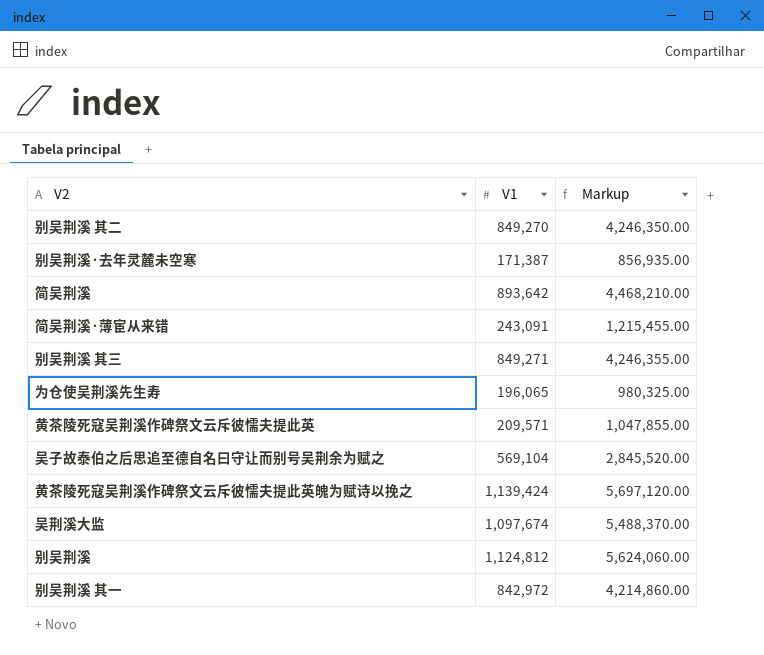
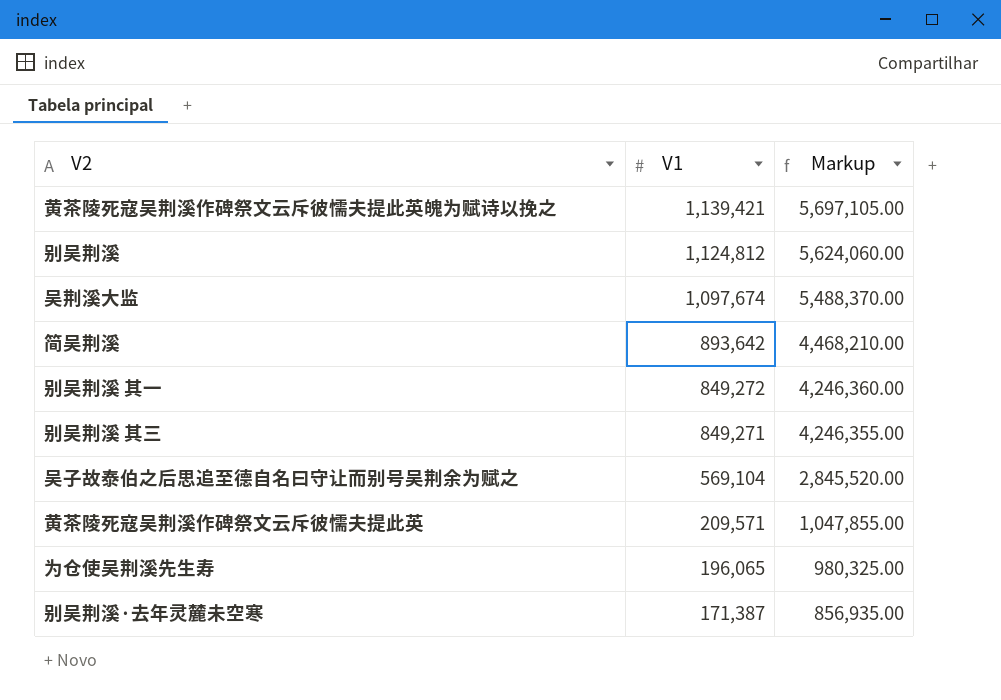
row order: none -> V1 descending
row 别吴荆溪 其二: 849,270 | 4,246,350.00 -> none
row 简吴荆溪·薄宦从来错: 243,091 | 1,215,455.00 -> none
黄茶陵死寇吴荆溪作碑祭文云斥彼懦夫提此英魄为赋诗以挽之 | V1: 1,139,424 -> 1,139,421
黄茶陵死寇吴荆溪作碑祭文云斥彼懦夫提此英魄为赋诗以挽之 | Markup: 5,697,120.00 -> 5,697,105.00
别吴荆溪 其一 | V1: 842,972 -> 849,272
别吴荆溪 其一 | Markup: 4,214,860.00 -> 4,246,360.00

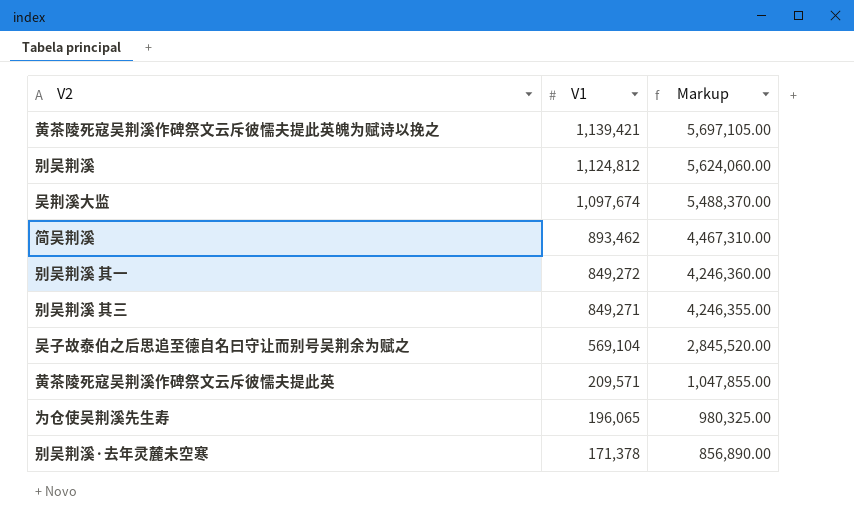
简吴荆溪 | V1: 893,642 -> 893,462
简吴荆溪 | Markup: 4,468,210.00 -> 4,467,310.00
别吴荆溪·去年灵麓未空寒 | V1: 171,387 -> 171,378
别吴荆溪·去年灵麓未空寒 | Markup: 856,935.00 -> 856,890.00

